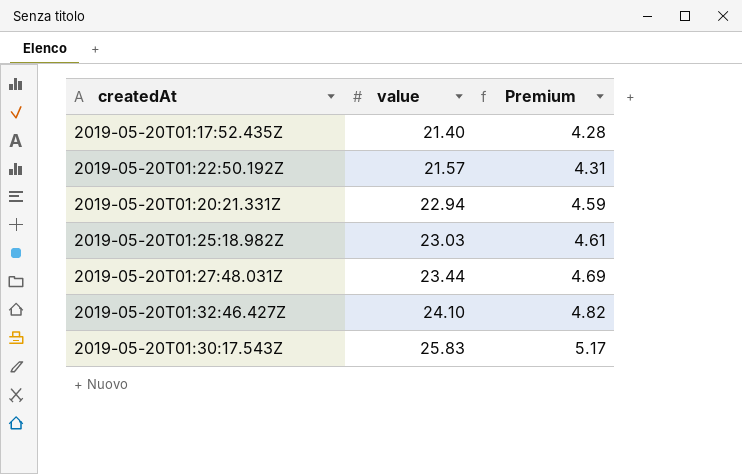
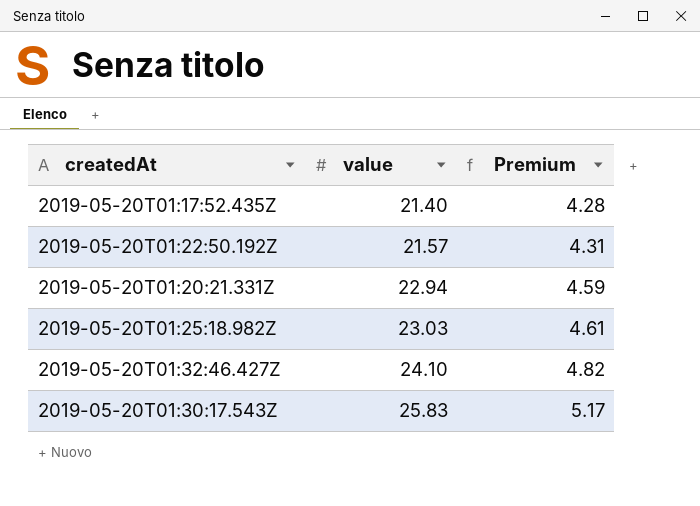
row 2019-05-20T01:27:48.031Z: 23.44 | 4.69 -> none

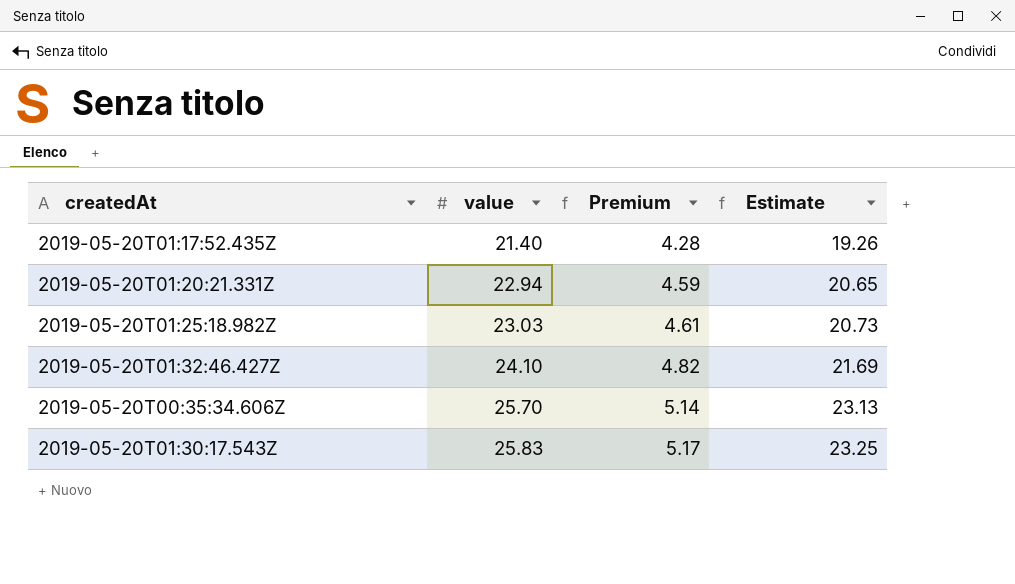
column Estimate | formula: none -> [value] * 0.9
row 2019-05-20T01:22:50.192Z: 21.57 | 4.31 -> none
row 2019-05-20T00:35:34.606Z: none -> 25.70 | 5.14 | 23.13

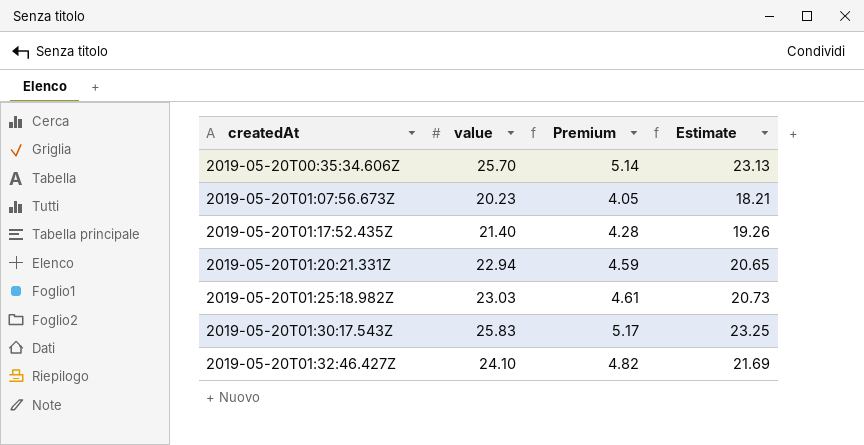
row order: value ascending -> createdAt ascending
row 2019-05-20T01:07:56.673Z: none -> 20.23 | 4.05 | 18.21

